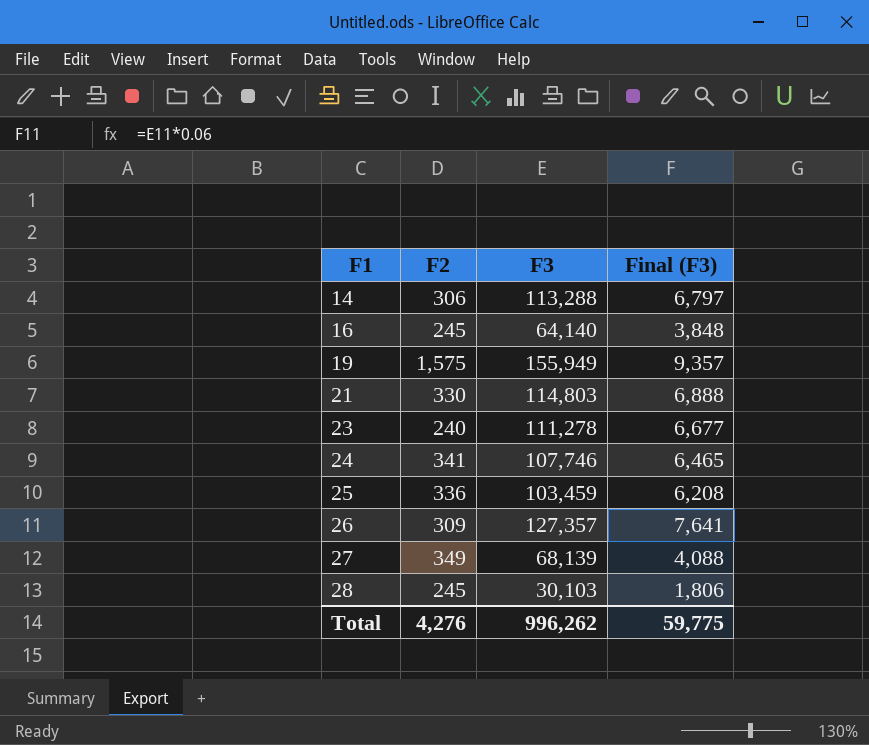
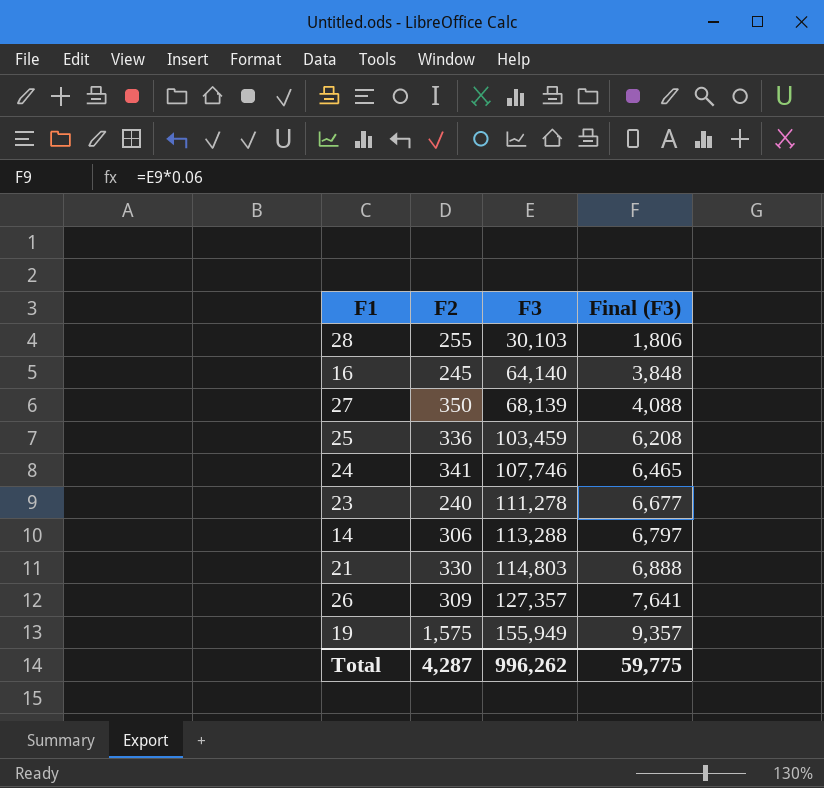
row order: F1 ascending -> F3 ascending
28 | F2: 245 -> 255
27 | F2: 349 -> 350
Total | F2: 4,276 -> 4,287

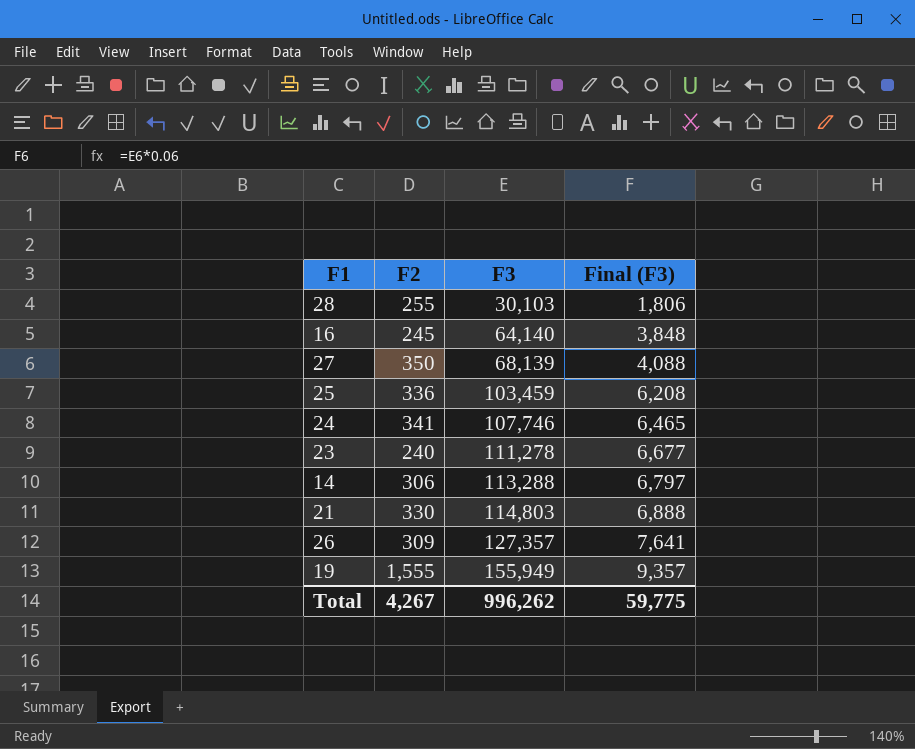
19 | F2: 1,575 -> 1,555
Total | F2: 4,287 -> 4,267

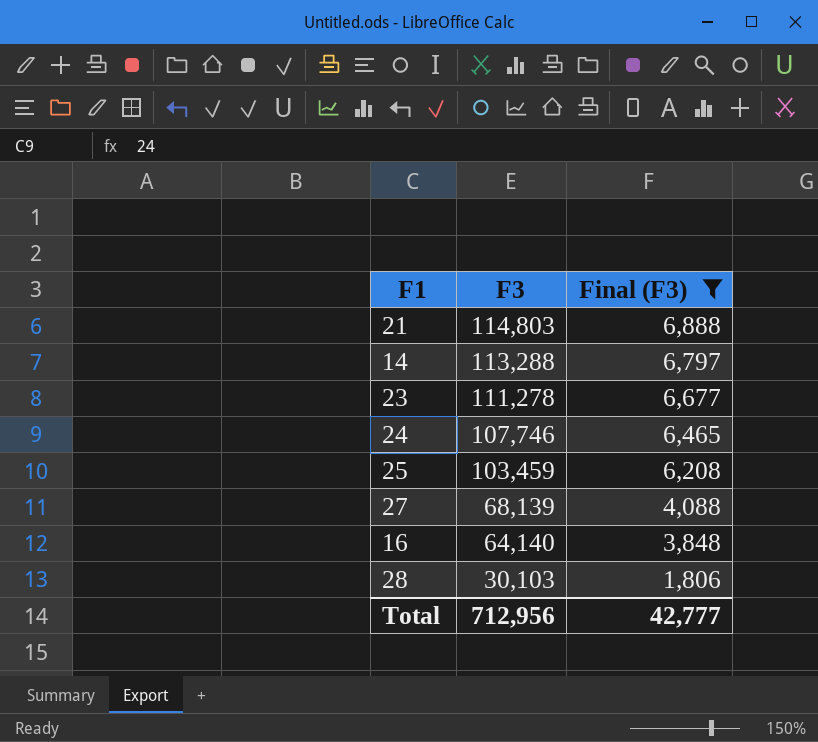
filter: none -> Final (F3) <= 6,888
row order: F3 ascending -> F3 descending
column F2 | position: 2 -> none
Total | F3: 996,262 -> 712,956
Total | Final (F3): 59,775 -> 42,777

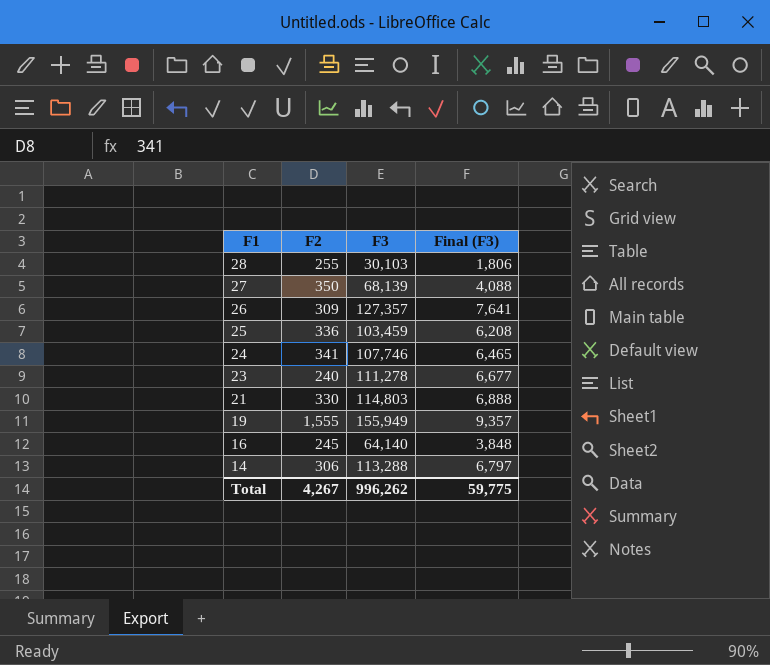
filter: Final (F3) <= 6,888 -> none
row order: F3 descending -> F1 descending
column F2 | position: none -> 2
Total | F3: 712,956 -> 996,262
Total | Final (F3): 42,777 -> 59,775

